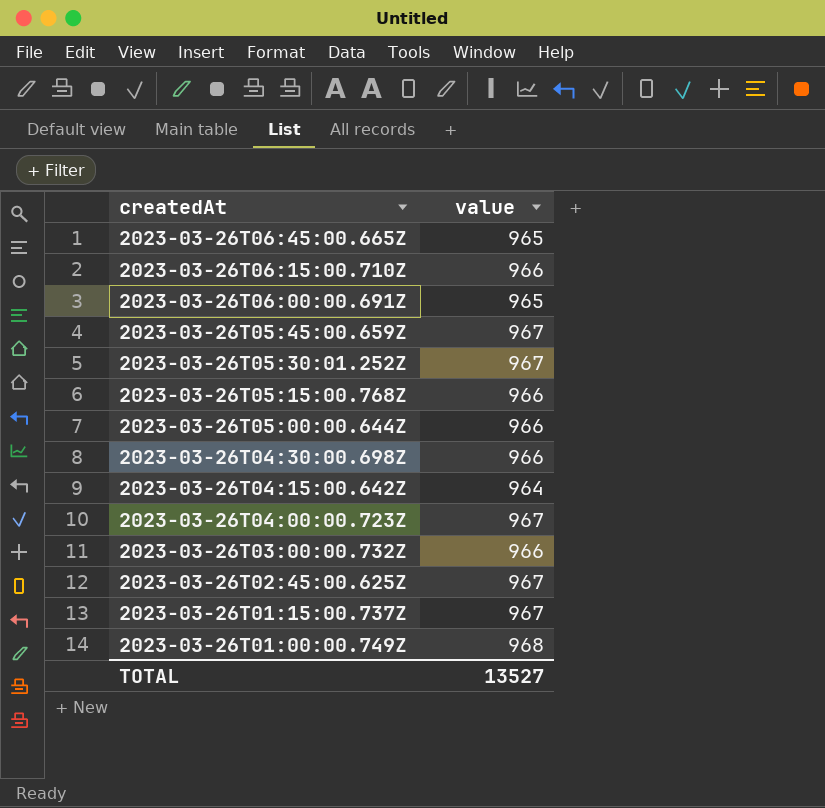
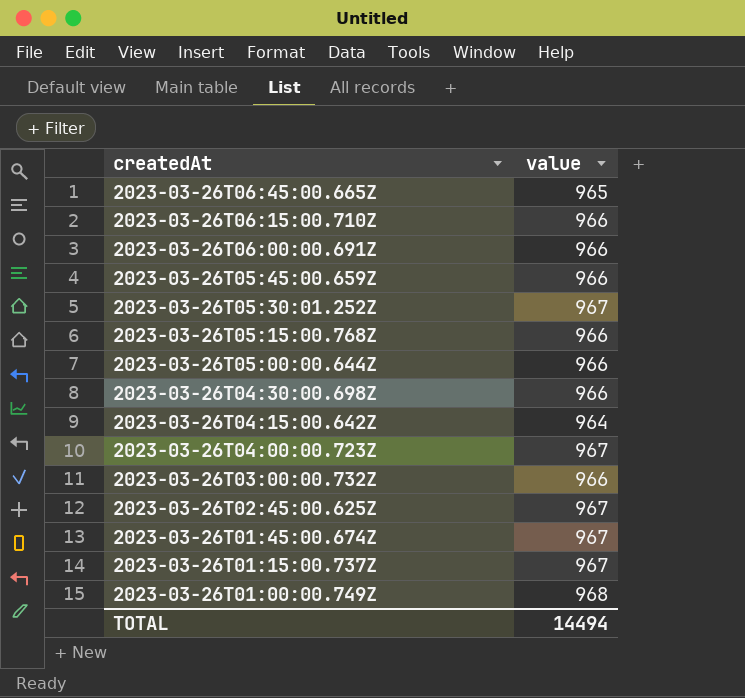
2023-03-26T06:00:00.691Z | value: 965 -> 966
2023-03-26T05:45:00.659Z | value: 967 -> 966
row 2023-03-26T01:45:00.674Z: none -> 967
TOTAL | value: 13527 -> 14494

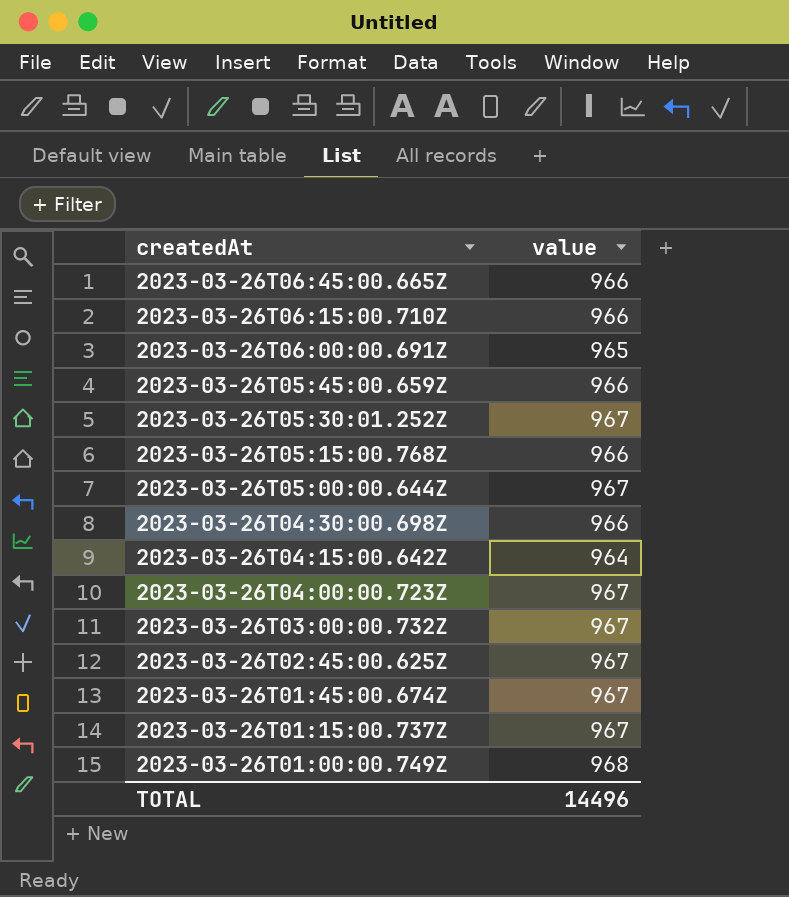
2023-03-26T06:45:00.665Z | value: 965 -> 966
2023-03-26T06:00:00.691Z | value: 966 -> 965
2023-03-26T05:00:00.644Z | value: 966 -> 967
2023-03-26T03:00:00.732Z | value: 966 -> 967
TOTAL | value: 14494 -> 14496

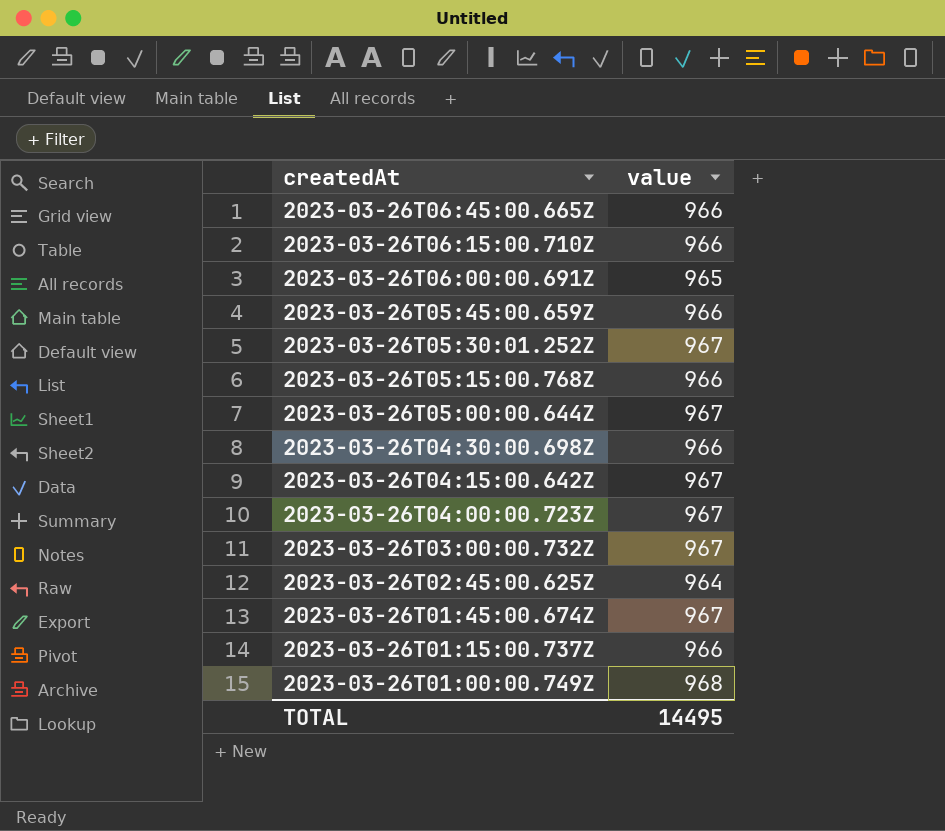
2023-03-26T04:15:00.642Z | value: 964 -> 967
2023-03-26T02:45:00.625Z | value: 967 -> 964
2023-03-26T01:15:00.737Z | value: 967 -> 966
TOTAL | value: 14496 -> 14495

